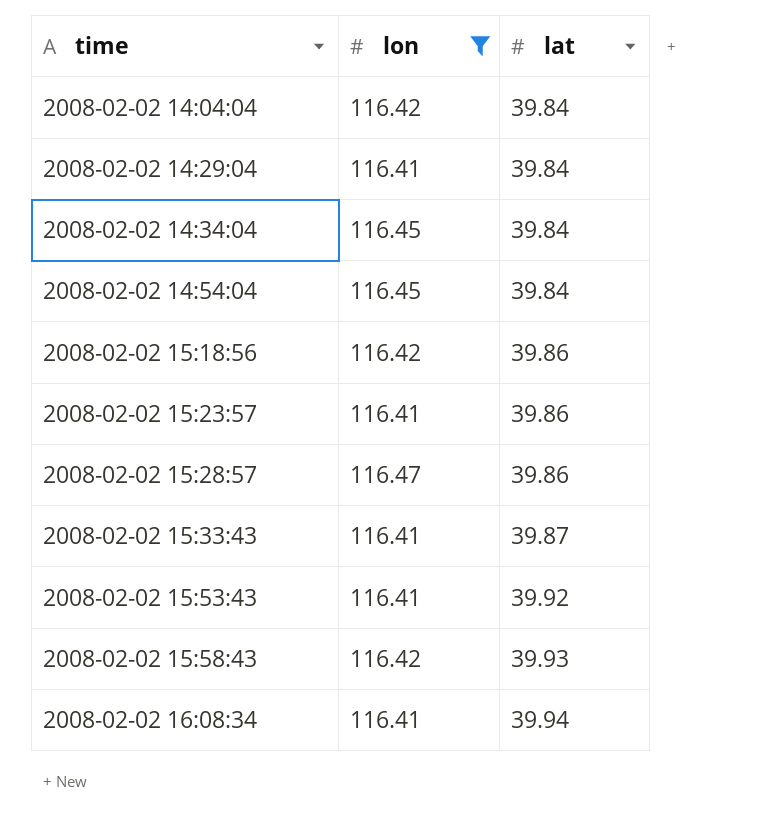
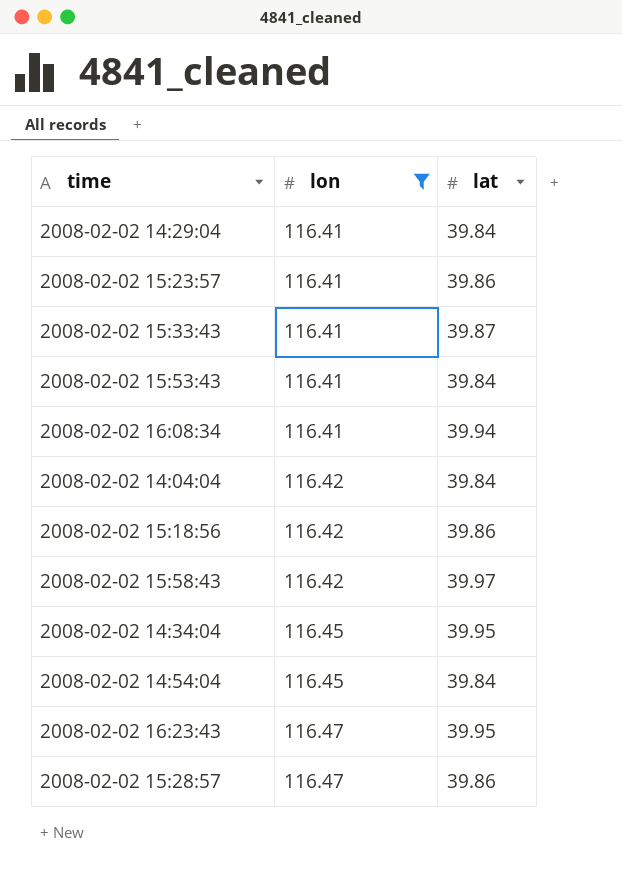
row order: time ascending -> lon ascending
2008-02-02 15:53:43 | lat: 39.92 -> 39.84
2008-02-02 15:58:43 | lat: 39.93 -> 39.97
2008-02-02 14:34:04 | lat: 39.84 -> 39.95
row 2008-02-02 16:23:43: none -> 116.47 | 39.95

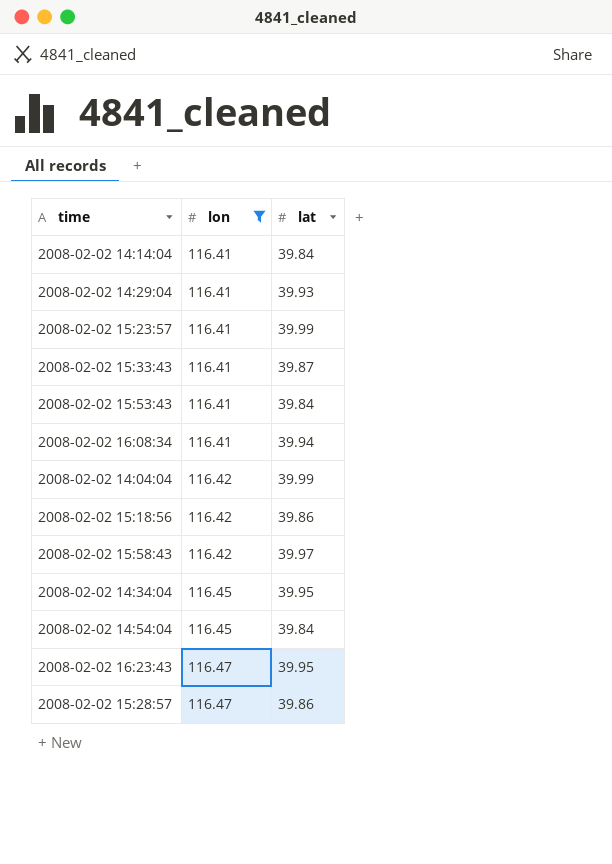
row 2008-02-02 14:14:04: none -> 116.41 | 39.84
2008-02-02 14:29:04 | lat: 39.84 -> 39.93
2008-02-02 15:23:57 | lat: 39.86 -> 39.99
2008-02-02 14:04:04 | lat: 39.84 -> 39.99

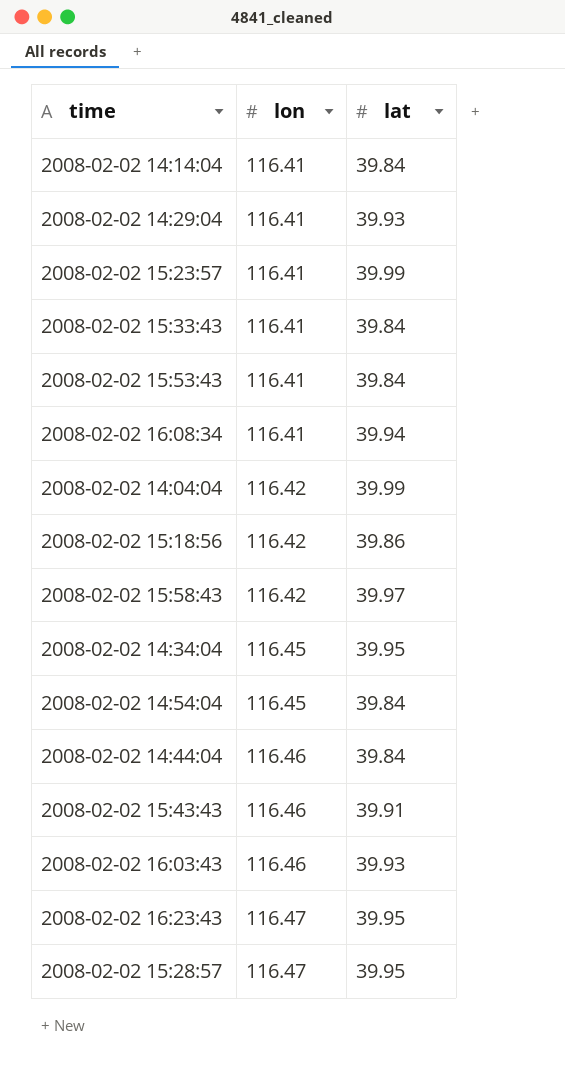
filter: lon != 116.46 -> none
2008-02-02 15:33:43 | lat: 39.87 -> 39.84
2008-02-02 15:28:57 | lat: 39.86 -> 39.95

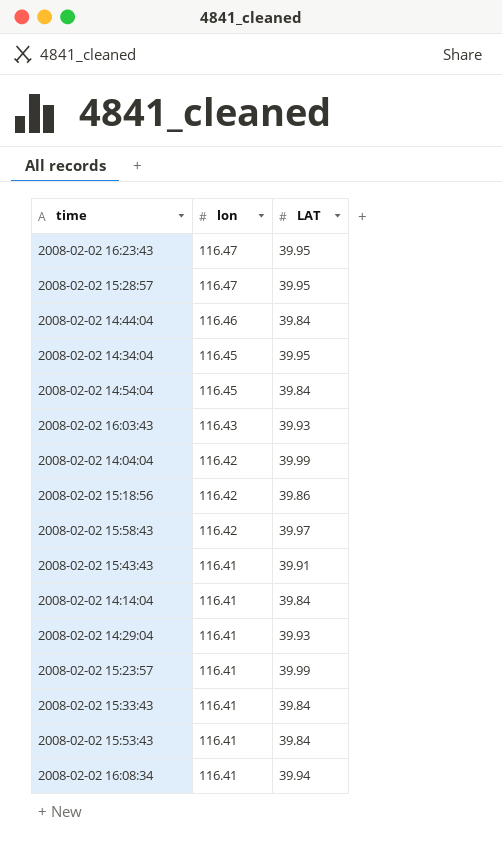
row order: lon ascending -> lon descending
column name: lat -> LAT
2008-02-02 16:03:43 | lon: 116.46 -> 116.43
2008-02-02 15:43:43 | lon: 116.46 -> 116.41

